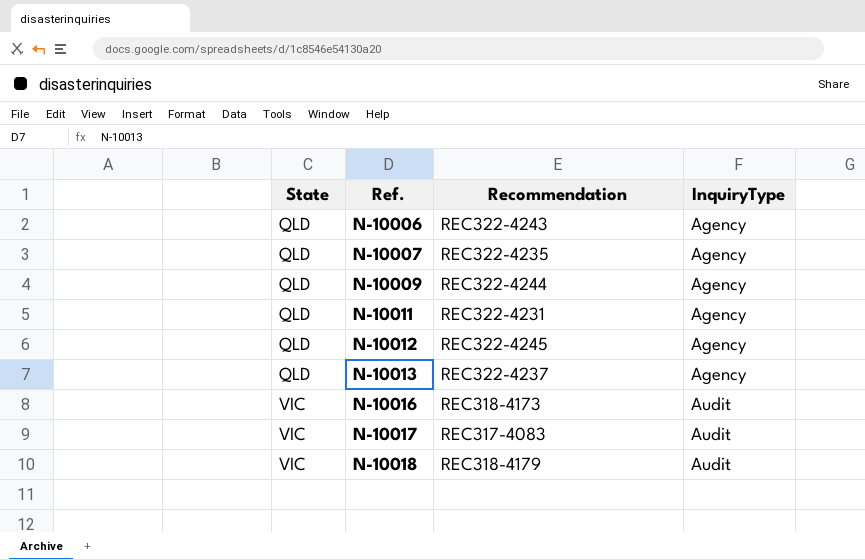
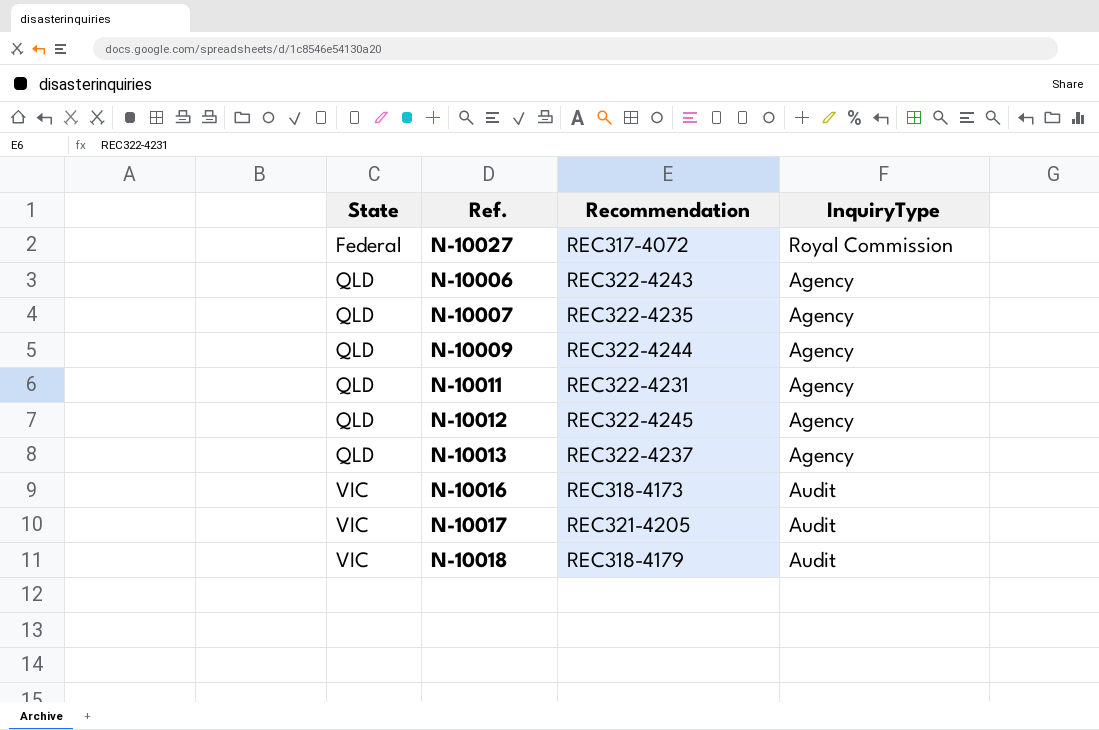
row N-10027: none -> Federal | REC317-4072 | Royal Commission
N-10017 | Recommendation: REC317-4083 -> REC321-4205

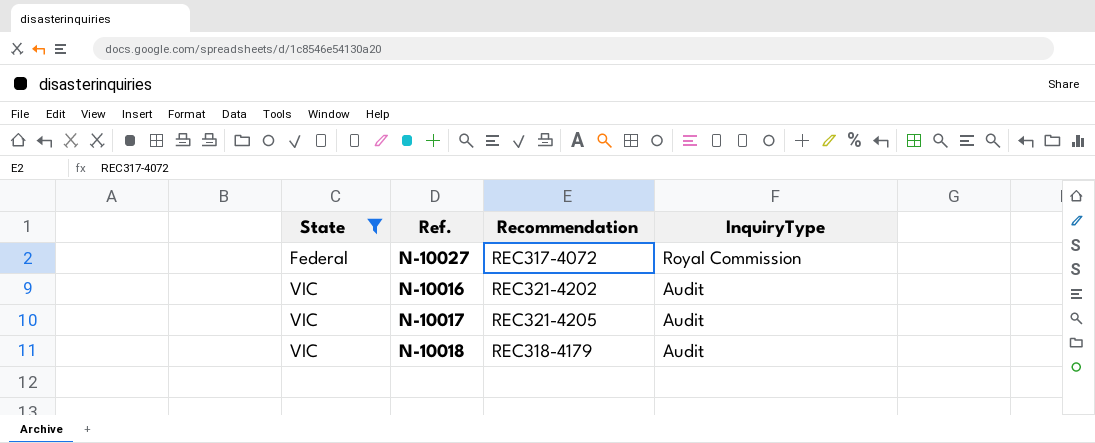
filter: none -> State != QLD
N-10016 | Recommendation: REC318-4173 -> REC321-4202

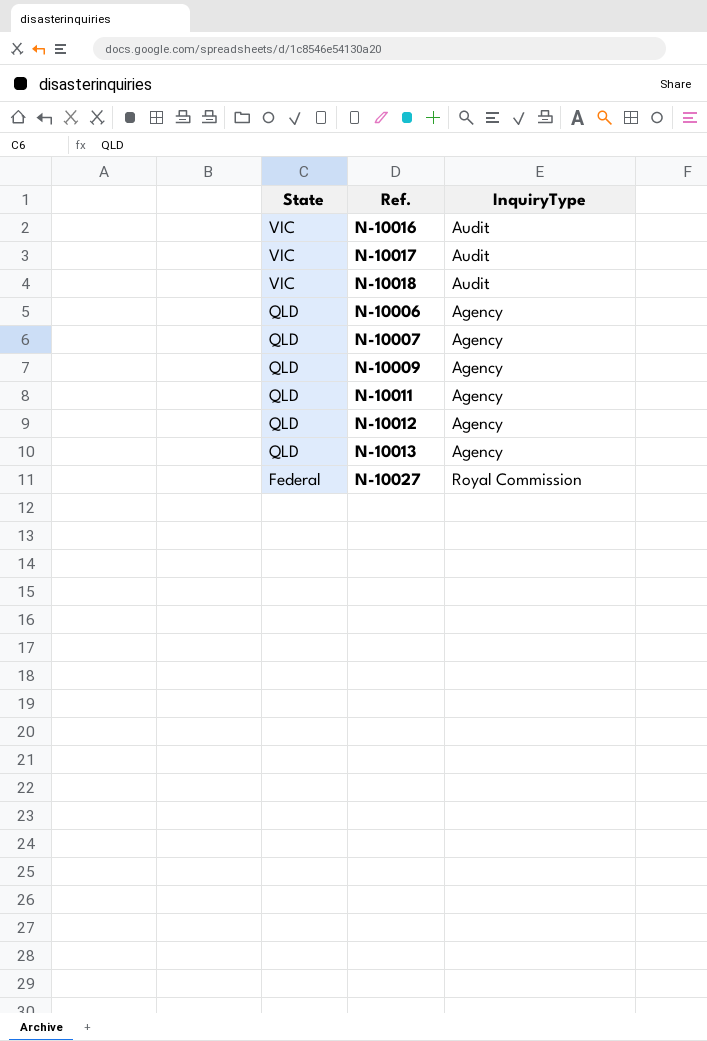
filter: State != QLD -> none
row order: State ascending -> State descending
column Recommendation | position: 3 -> none

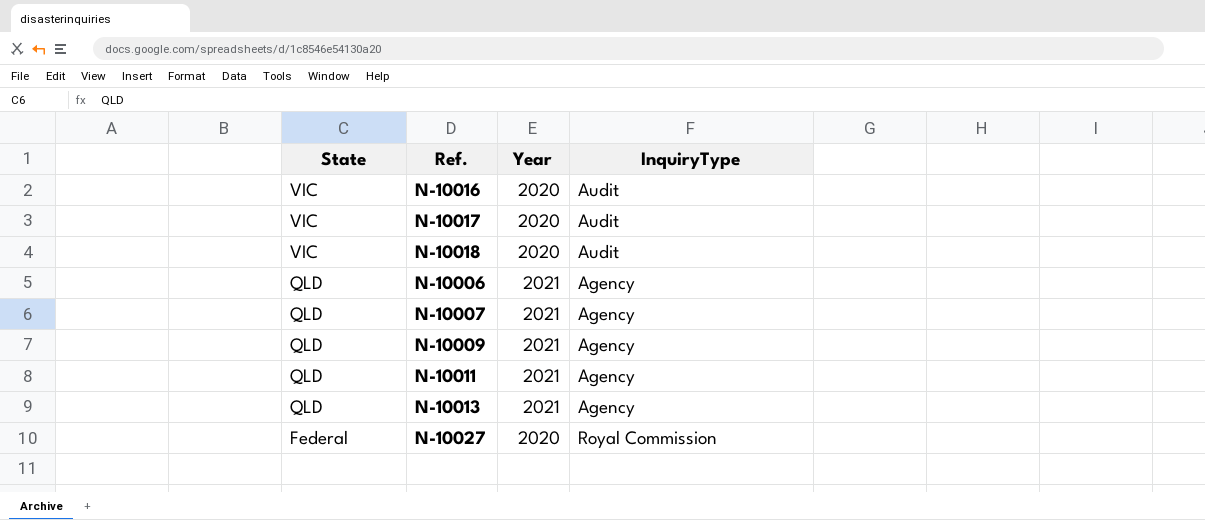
column Year | position: none -> 3
row N-10012: QLD | Agency -> none

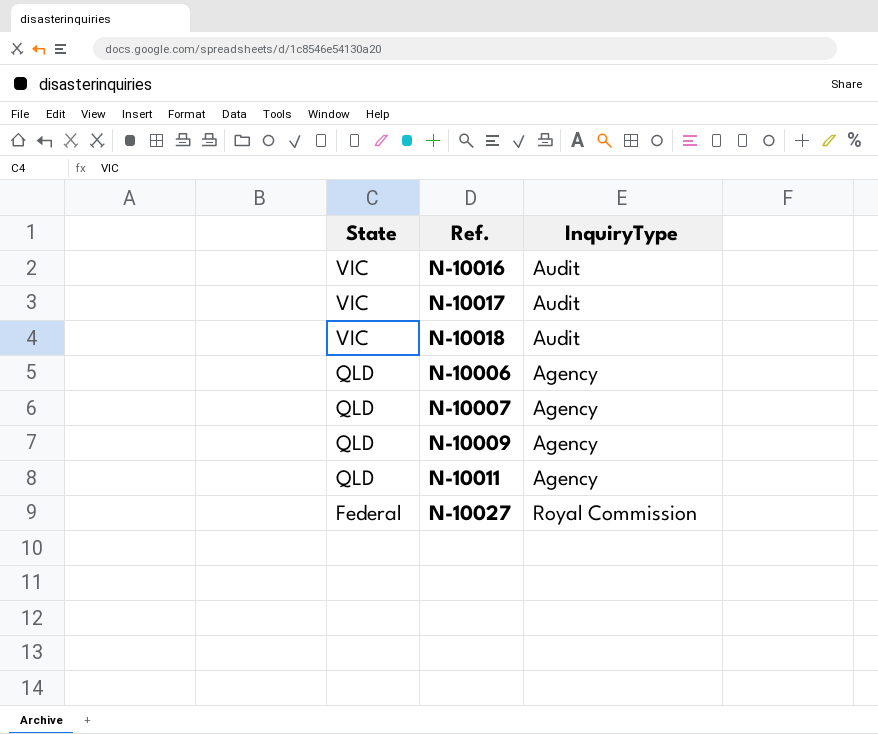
column Year | position: 3 -> none
row N-10013: QLD | 2021 | Agency -> none

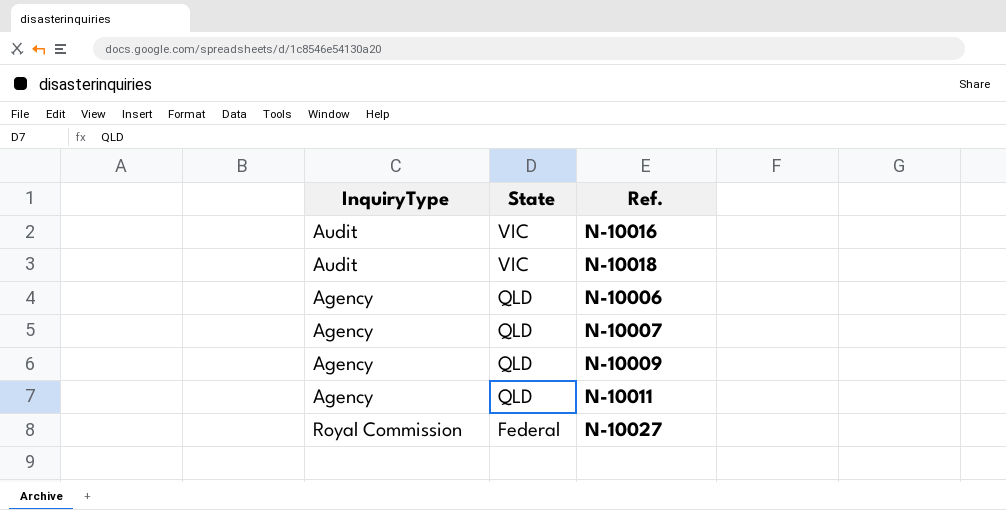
column InquiryType | position: 3 -> 1
row N-10017: VIC | Audit -> none

